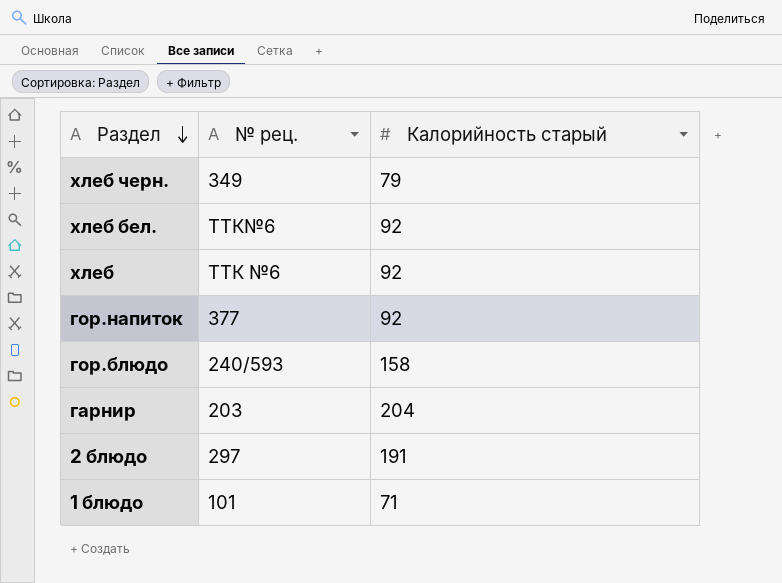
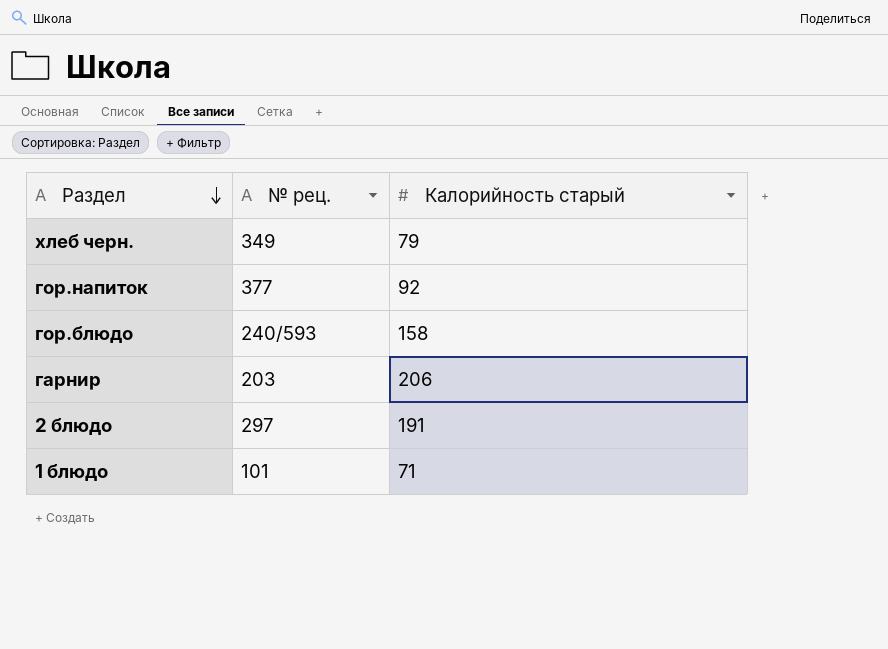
row хлеб бел.: ТТК№6 | 92 -> none
row хлеб: ТТК №6 | 92 -> none
гарнир | Калорийность старый: 204 -> 206

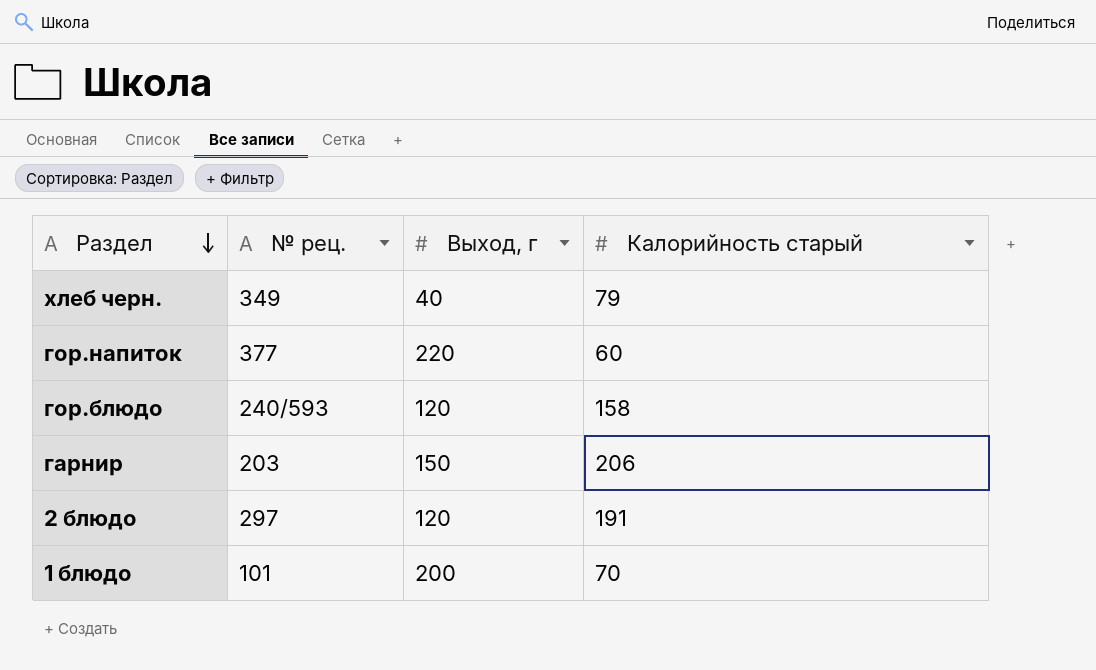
column Выход, г | position: none -> 3
гор.напиток | Калорийность старый: 92 -> 60
1 блюдо | Калорийность старый: 71 -> 70

